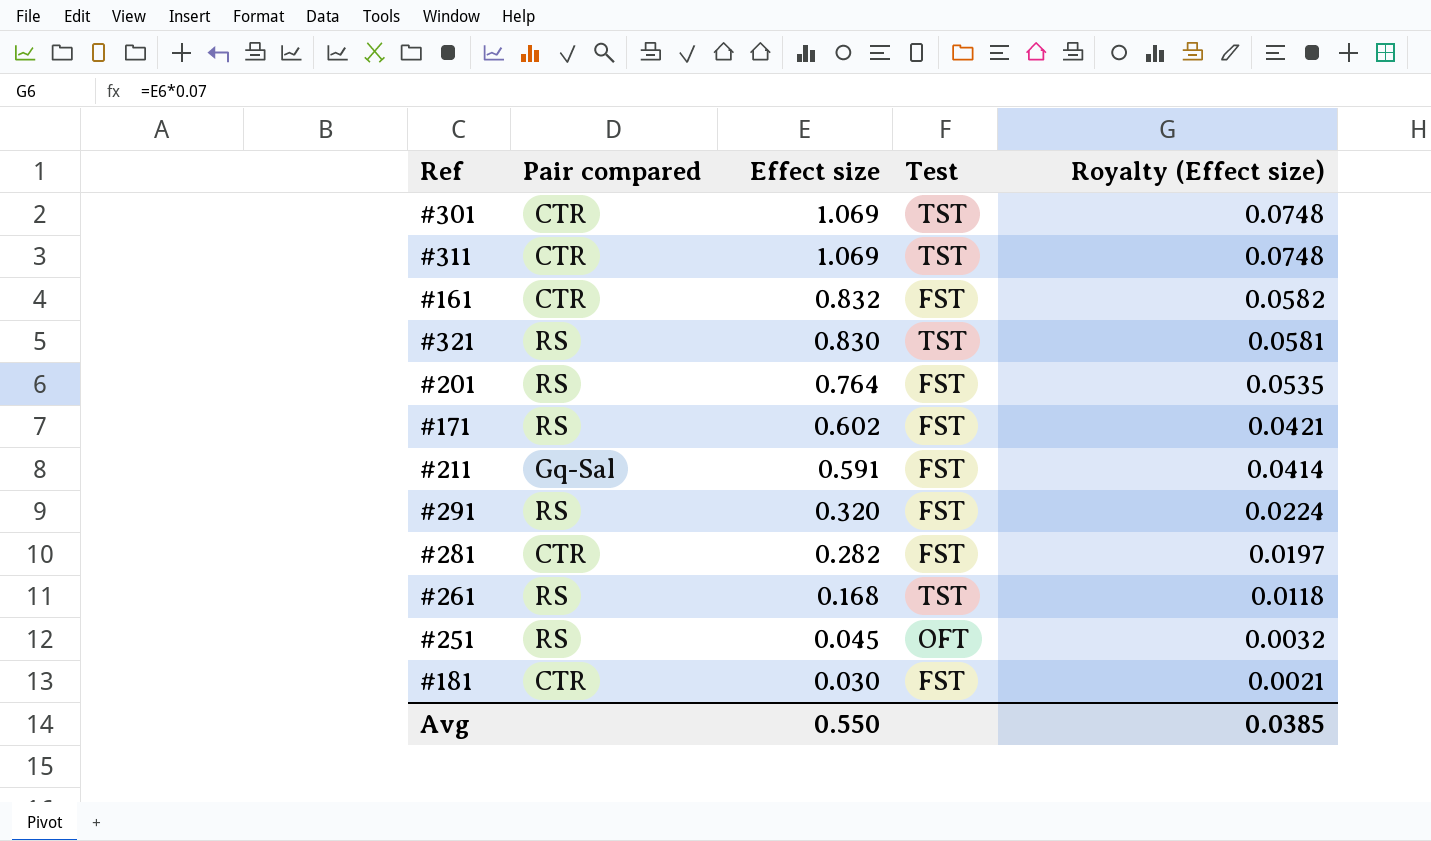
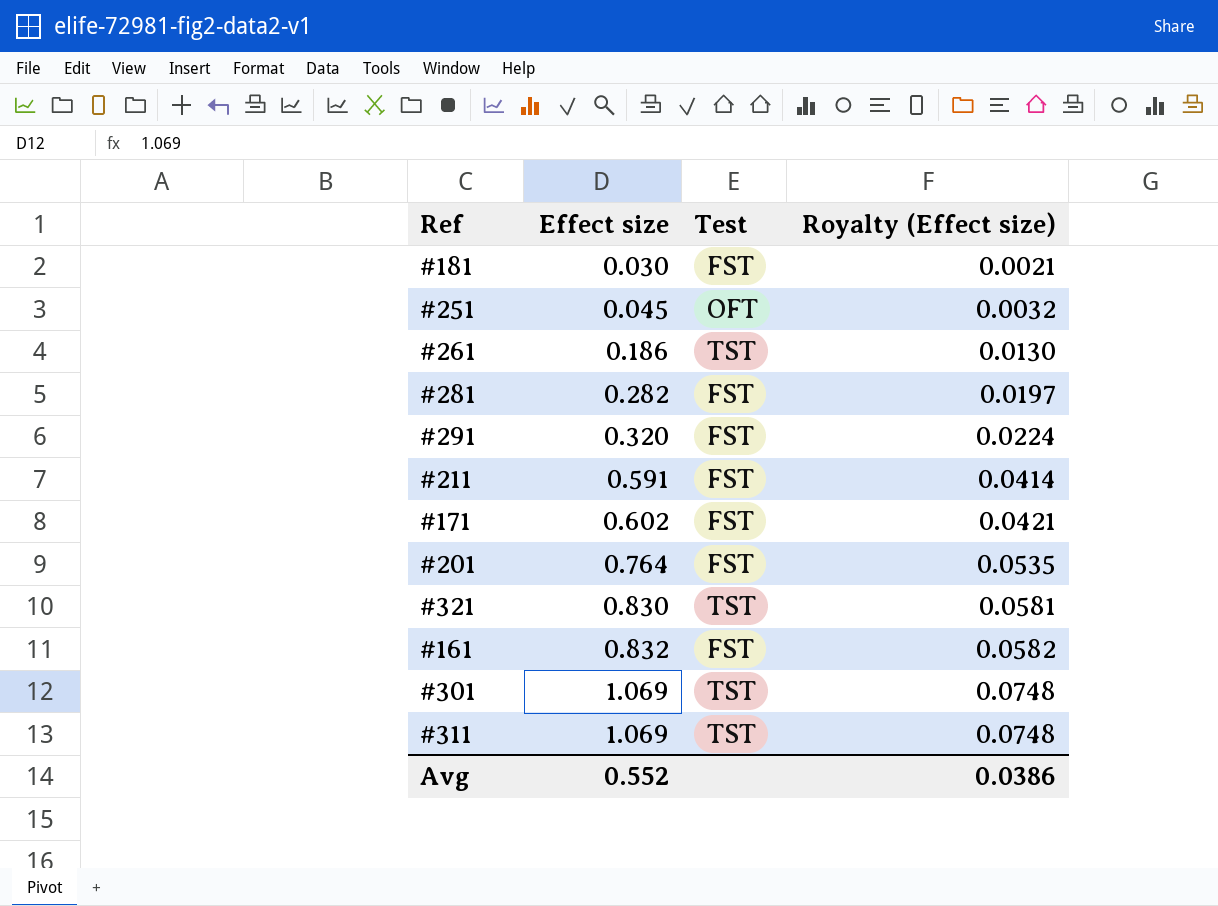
row order: Effect size descending -> Effect size ascending
column Pair compared | position: 2 -> none
#261 | Effect size: 0.168 -> 0.186
#261 | Royalty (Effect size): 0.0118 -> 0.0130
Avg | Effect size: 0.550 -> 0.552
Avg | Royalty (Effect size): 0.0385 -> 0.0386

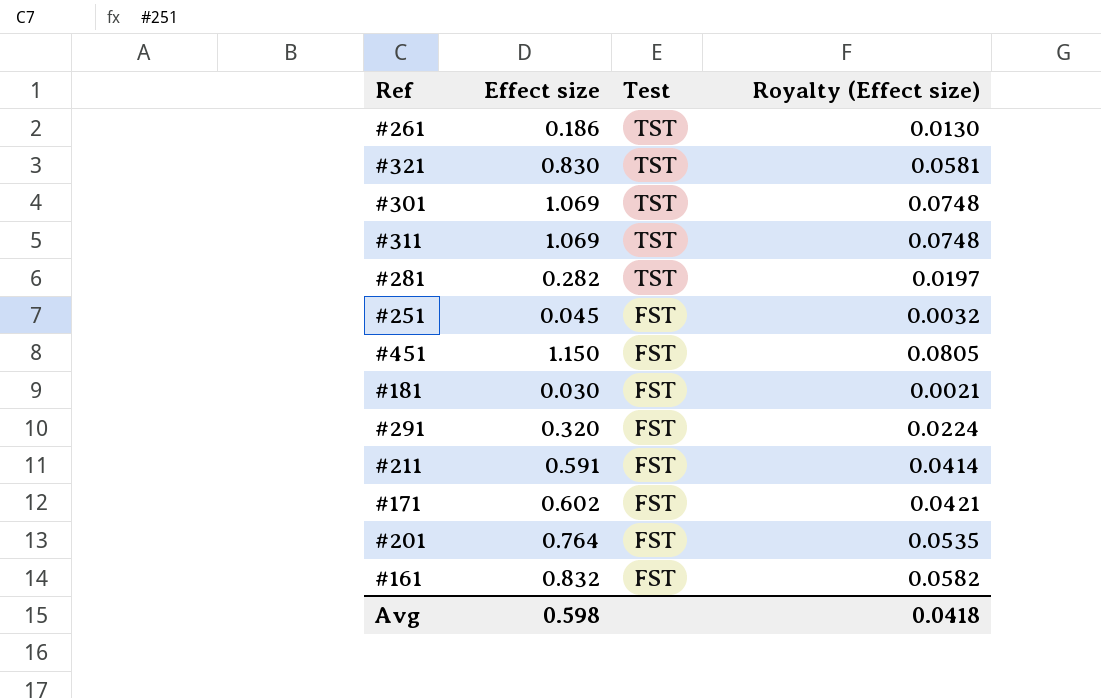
row order: Effect size ascending -> Test descending
#281 | Test: FST -> TST
#251 | Test: OFT -> FST
row #451: none -> 1.150 | FST | 0.0805
Avg | Effect size: 0.552 -> 0.598
Avg | Royalty (Effect size): 0.0386 -> 0.0418

